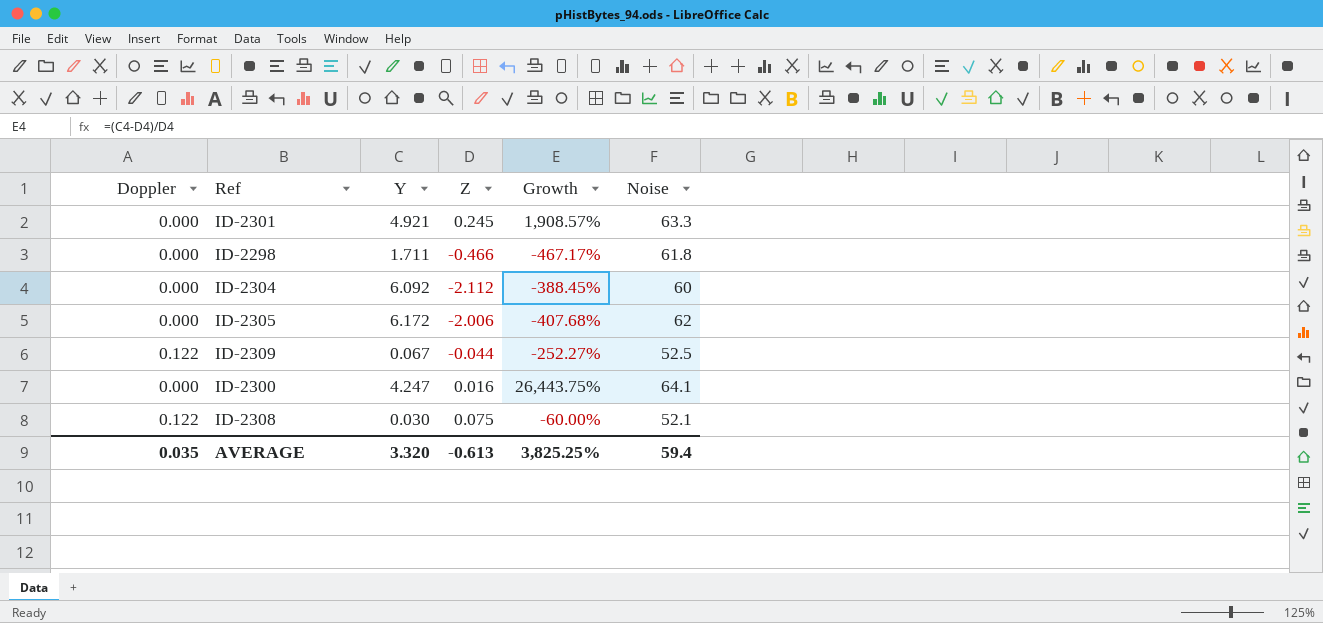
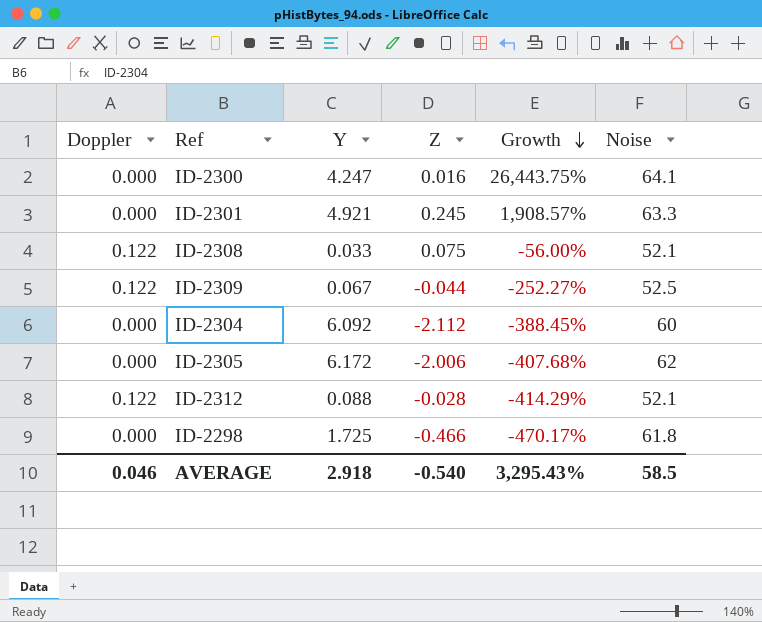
row order: none -> Growth descending
ID-2308 | Y: 0.030 -> 0.033
ID-2308 | Growth: -60.00% -> -56.00%
row ID-2312: none -> 0.122 | 0.088 | -0.028 | -414.29% | 52.1
ID-2298 | Y: 1.711 -> 1.725
ID-2298 | Growth: -467.17% -> -470.17%
AVERAGE | Doppler: 0.035 -> 0.046
AVERAGE | Y: 3.320 -> 2.918
AVERAGE | Z: -0.613 -> -0.540
AVERAGE | Growth: 3,825.25% -> 3,295.43%
AVERAGE | Noise: 59.4 -> 58.5

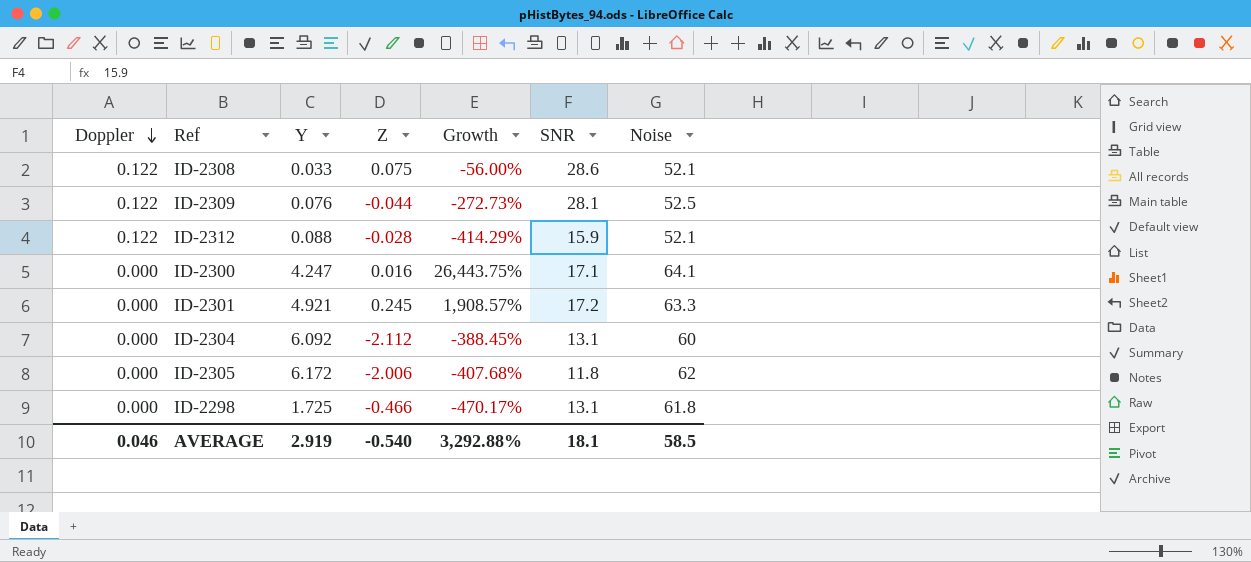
row order: Growth descending -> Doppler descending
column SNR | position: none -> 6
ID-2309 | Y: 0.067 -> 0.076
ID-2309 | Growth: -252.27% -> -272.73%
AVERAGE | Y: 2.918 -> 2.919
AVERAGE | Growth: 3,295.43% -> 3,292.88%

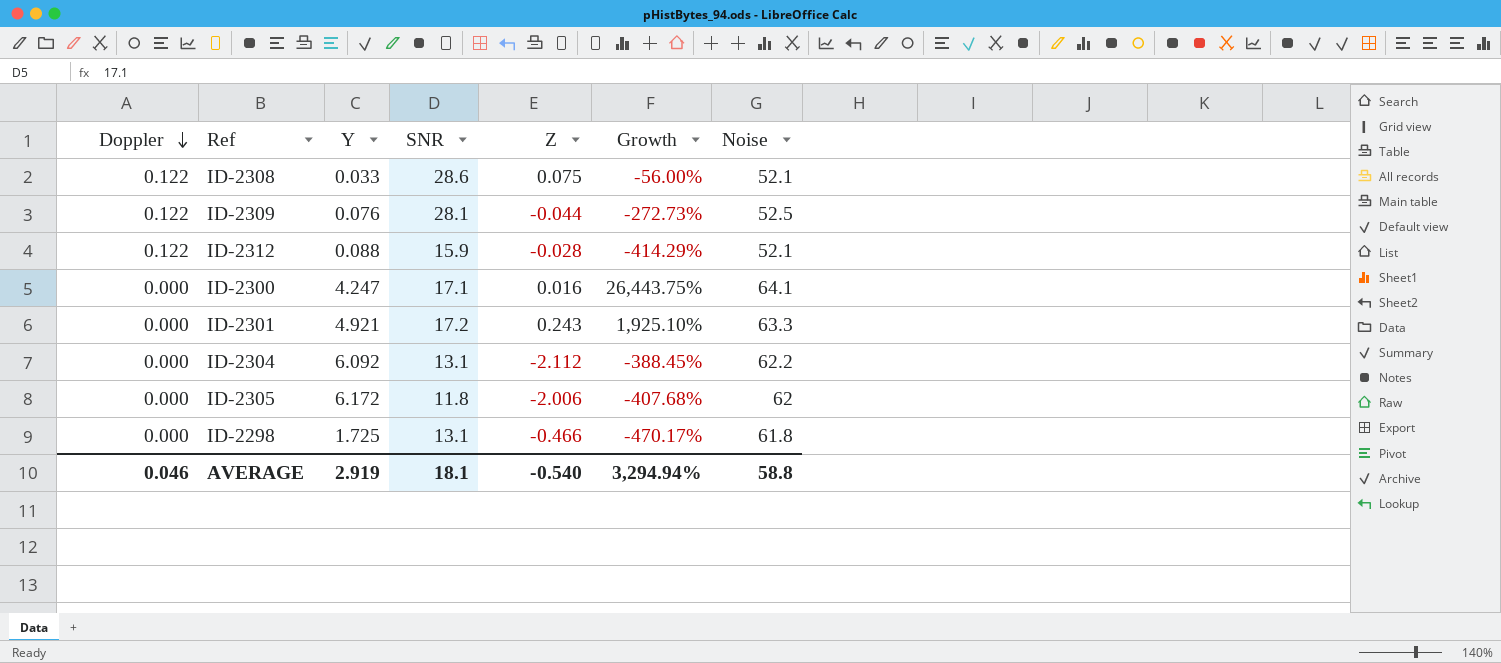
column SNR | position: 6 -> 4
ID-2301 | Z: 0.245 -> 0.243
ID-2301 | Growth: 1,908.57% -> 1,925.10%
ID-2304 | Noise: 60 -> 62.2
AVERAGE | Growth: 3,292.88% -> 3,294.94%
AVERAGE | Noise: 58.5 -> 58.8

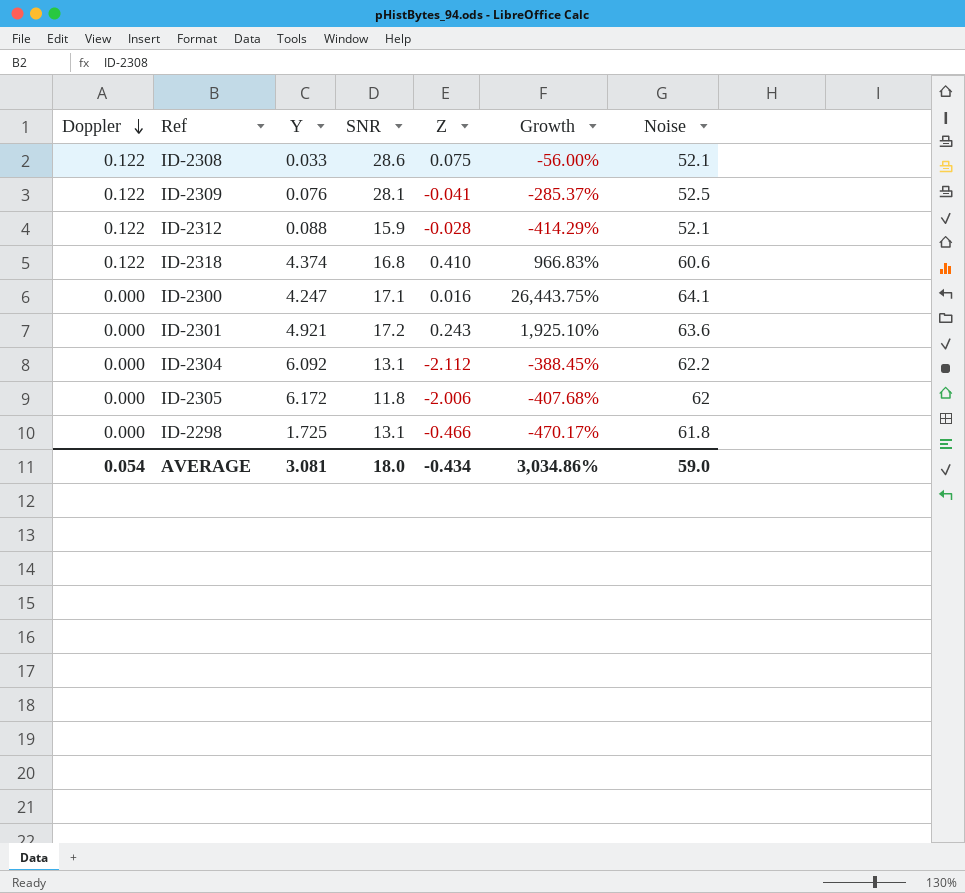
ID-2309 | Z: -0.044 -> -0.041
ID-2309 | Growth: -272.73% -> -285.37%
row ID-2318: none -> 0.122 | 4.374 | 16.8 | 0.410 | 966.83% | 60.6
ID-2301 | Noise: 63.3 -> 63.6
AVERAGE | Doppler: 0.046 -> 0.054
AVERAGE | Y: 2.919 -> 3.081
AVERAGE | SNR: 18.1 -> 18.0
AVERAGE | Z: -0.540 -> -0.434
AVERAGE | Growth: 3,294.94% -> 3,034.86%
AVERAGE | Noise: 58.8 -> 59.0

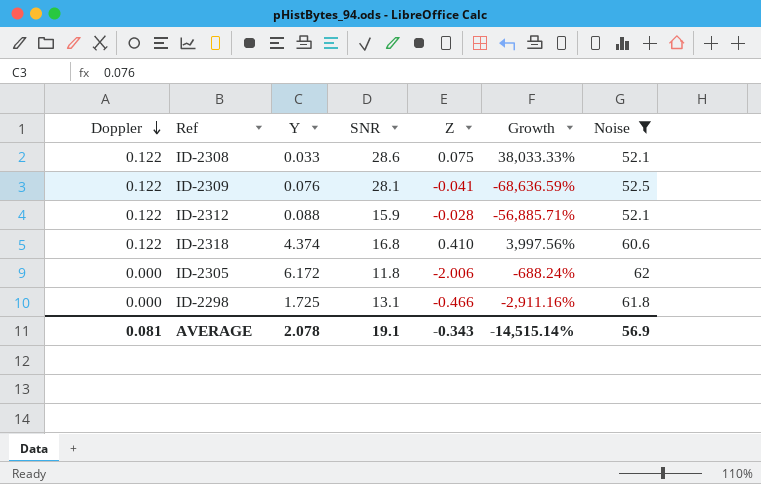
filter: none -> Noise <= 62
column Growth | formula: ([Y] - [Z]) / [Z] -> ([SNR] - [Z]) / [Z]
AVERAGE | Doppler: 0.054 -> 0.081
AVERAGE | Y: 3.081 -> 2.078
AVERAGE | SNR: 18.0 -> 19.1
AVERAGE | Z: -0.434 -> -0.343
AVERAGE | Growth: 3,034.86% -> -14,515.14%
AVERAGE | Noise: 59.0 -> 56.9

